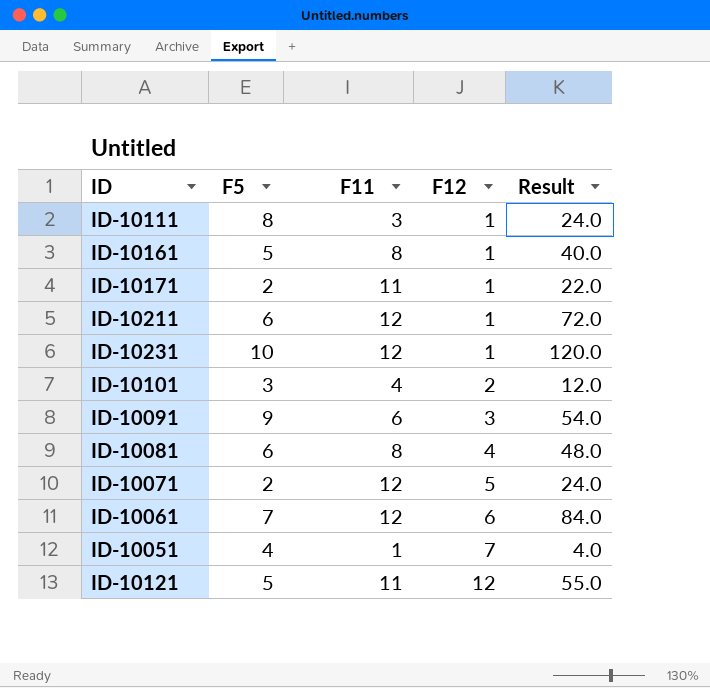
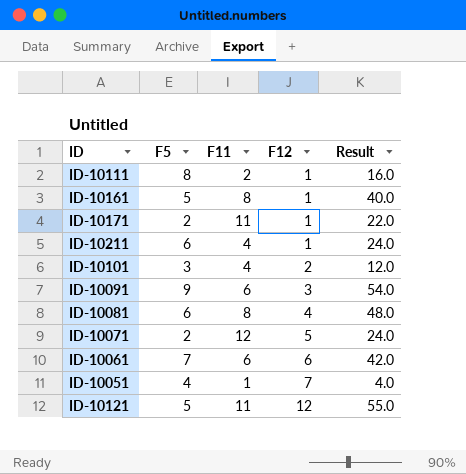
row ID-10231: 10 | 12 | 1 | 120.0 -> none
ID-10111 | F11: 3 -> 2
ID-10111 | Result: 24.0 -> 16.0
ID-10211 | F11: 12 -> 4
ID-10211 | Result: 72.0 -> 24.0
ID-10061 | F11: 12 -> 6
ID-10061 | Result: 84.0 -> 42.0

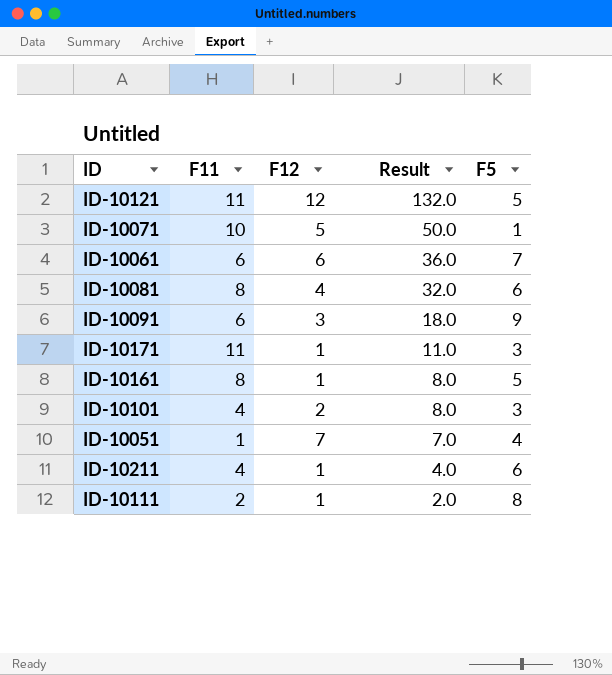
row order: F12 ascending -> Result descending
column Result | formula: [F5] * [F11] -> [F11] * [F12]
column F5 | position: 2 -> 5
ID-10071 | F11: 12 -> 10
ID-10071 | F5: 2 -> 1
ID-10171 | F5: 2 -> 3

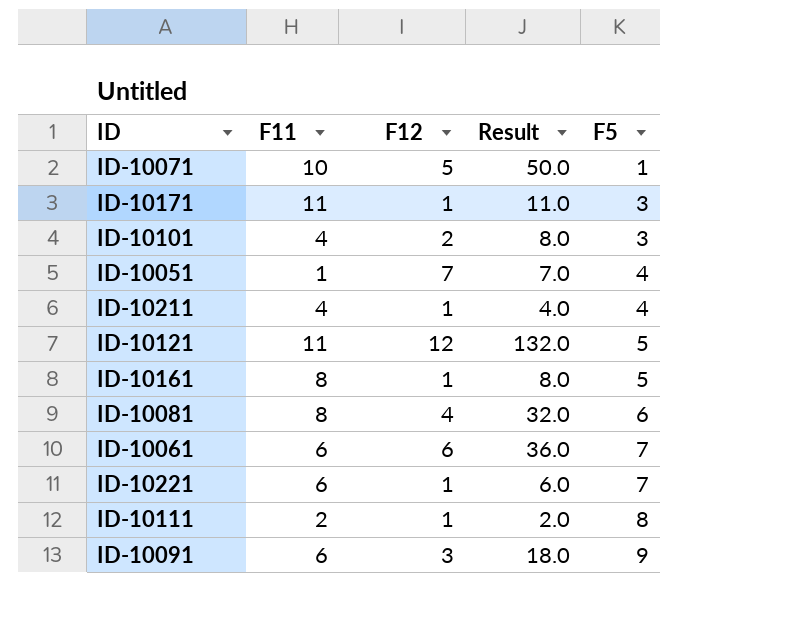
row order: Result descending -> F5 ascending
ID-10211 | F5: 6 -> 4
row ID-10221: none -> 6 | 1 | 6.0 | 7

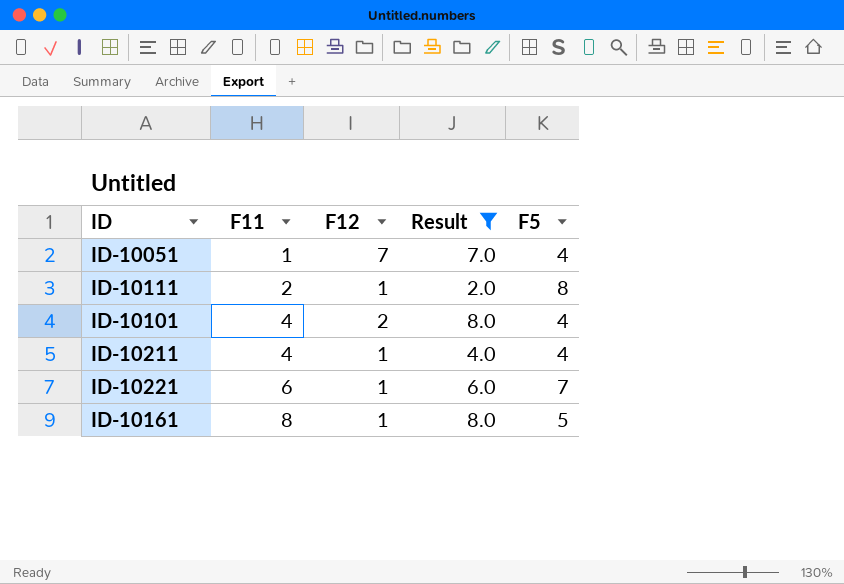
filter: none -> Result <= 8.0
row order: F5 ascending -> F11 ascending
ID-10101 | F5: 3 -> 4

